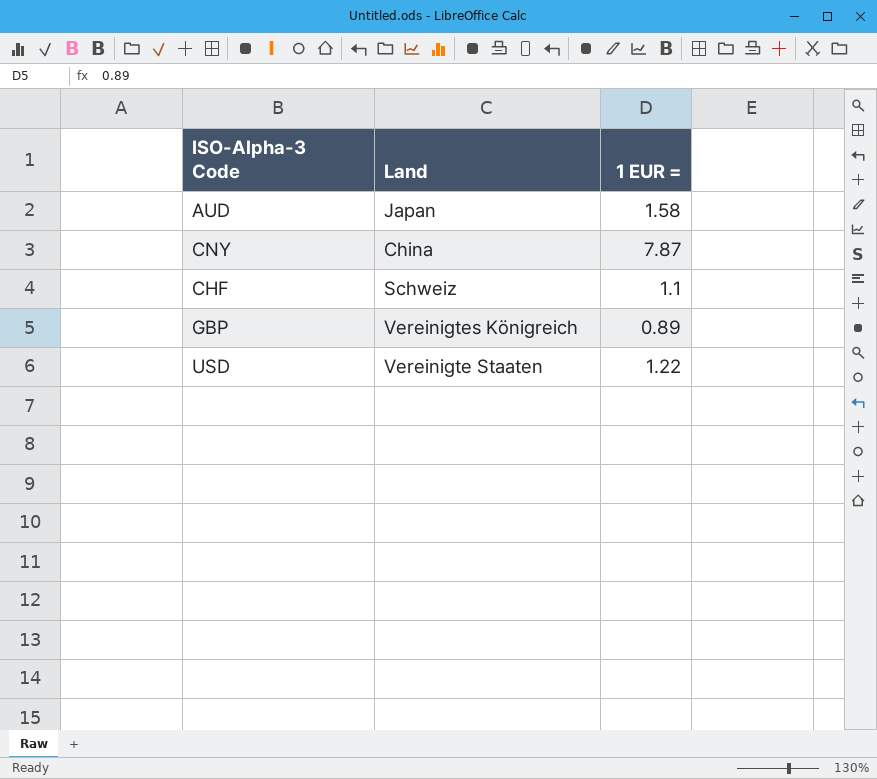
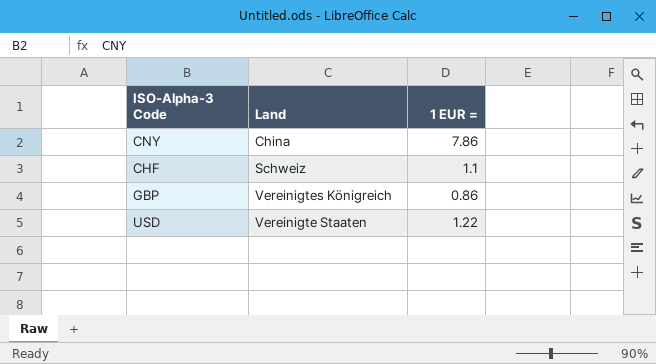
row AUD: Japan | 1.58 -> none
CNY | 1 EUR =: 7.87 -> 7.86
GBP | 1 EUR =: 0.89 -> 0.86

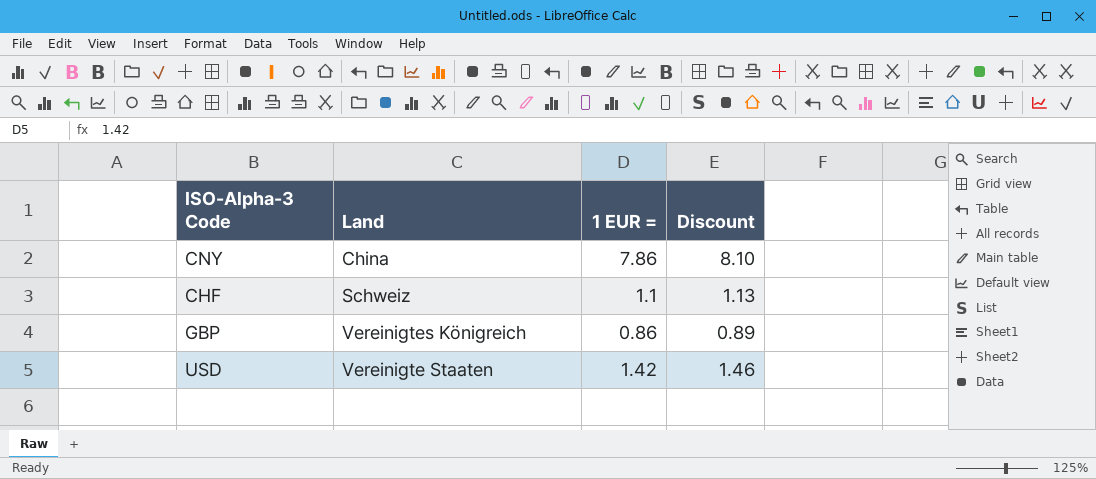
column Discount | formula: none -> [1 EUR =] * 1.03
USD | 1 EUR =: 1.22 -> 1.42

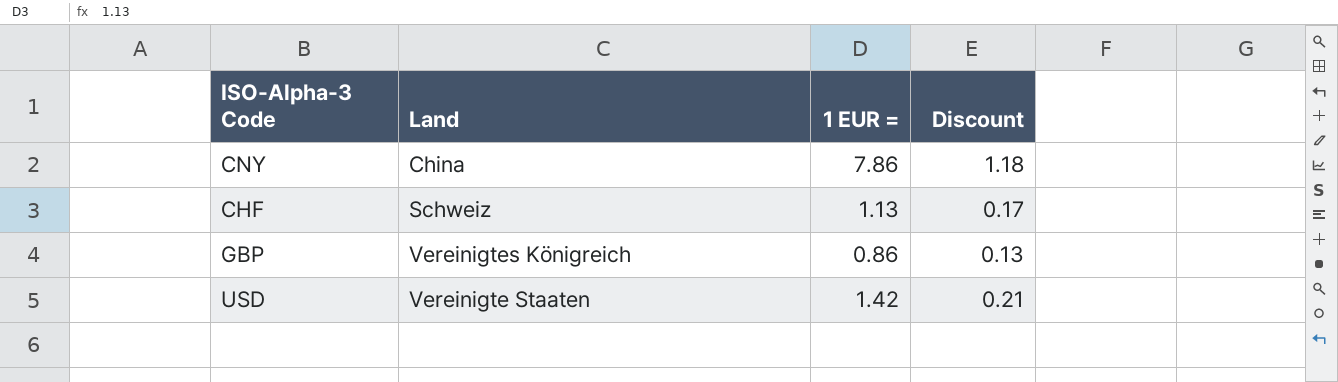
column Discount | formula: [1 EUR =] * 1.03 -> [1 EUR =] * 0.15
CHF | 1 EUR =: 1.1 -> 1.13

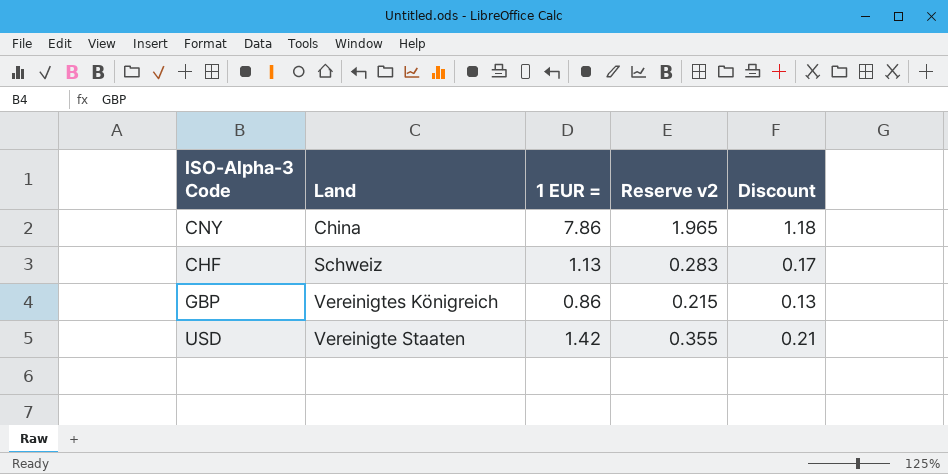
column Reserve v2 | formula: none -> [1 EUR =] * 0.25

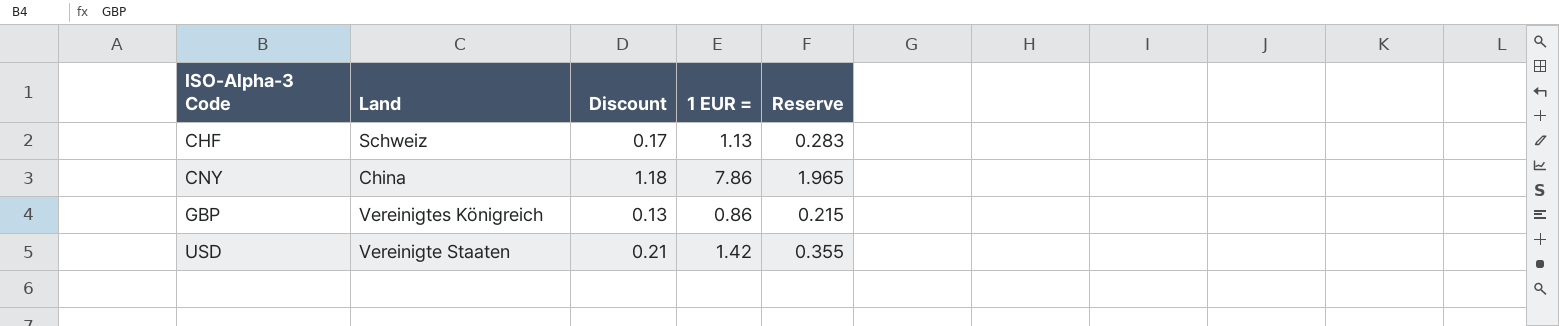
row order: none -> ISO-Alpha-3 Code ascending
column Discount | position: 5 -> 3
column name: Reserve v2 -> Reserve

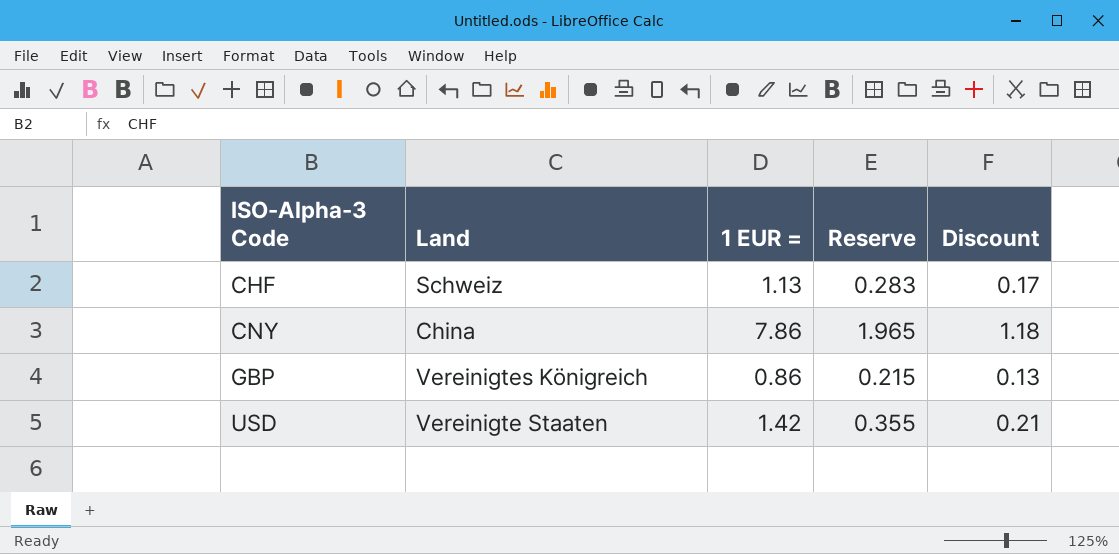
column Discount | position: 3 -> 5

